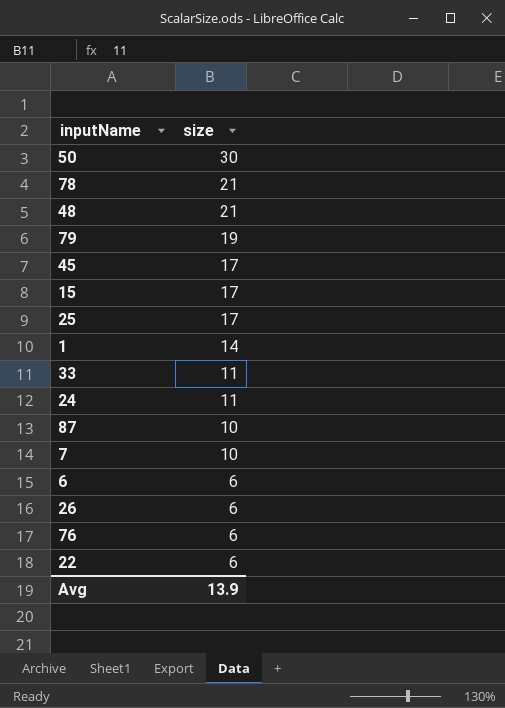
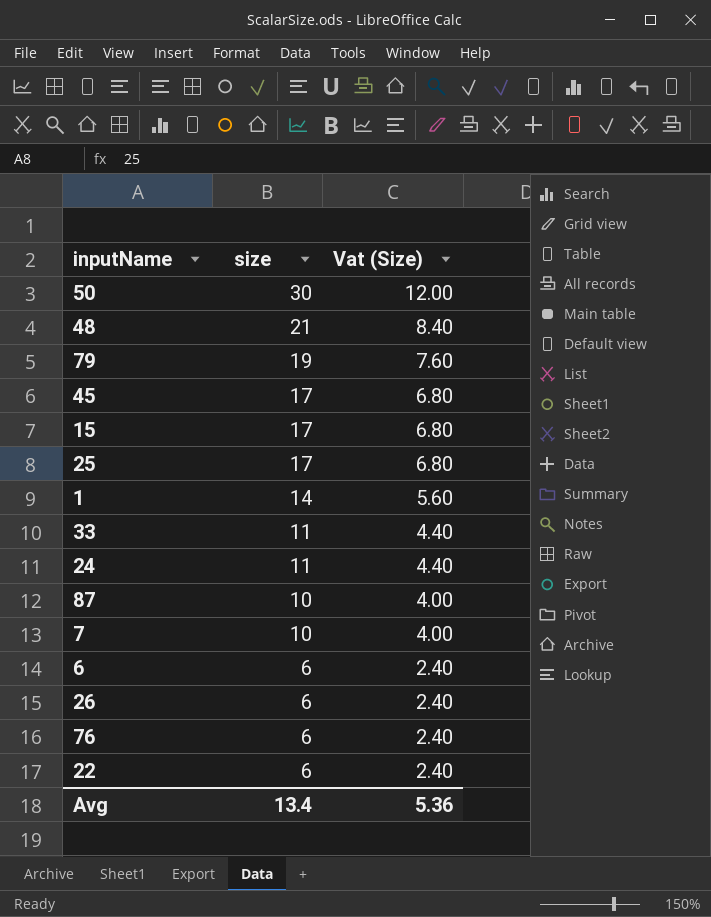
column Vat (Size) | formula: none -> [size] * 0.4
row 78: 21 -> none
Avg | size: 13.9 -> 13.4

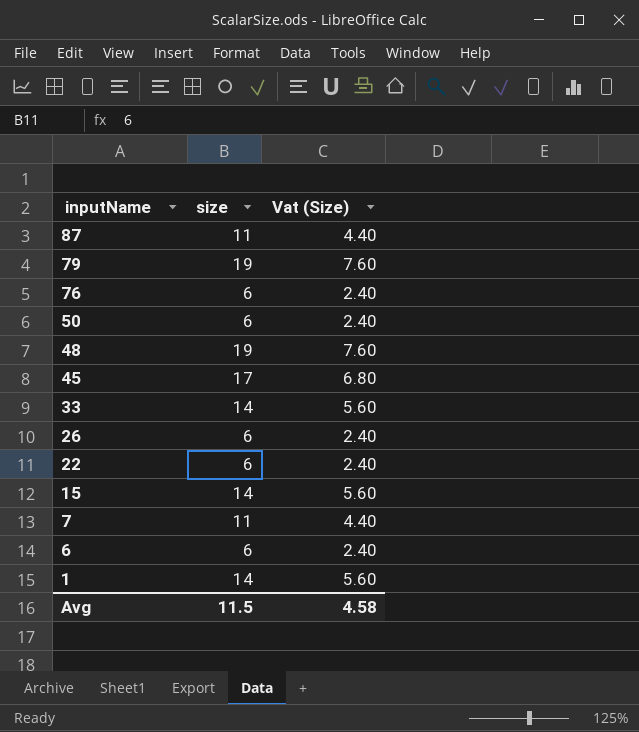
row order: size descending -> inputName descending
row 25: 17 | 6.80 -> none
row 24: 11 | 4.40 -> none
87 | size: 10 -> 11
87 | Vat (Size): 4.00 -> 4.40
50 | size: 30 -> 6
50 | Vat (Size): 12.00 -> 2.40
48 | size: 21 -> 19
48 | Vat (Size): 8.40 -> 7.60
33 | size: 11 -> 14
33 | Vat (Size): 4.40 -> 5.60
15 | size: 17 -> 14
15 | Vat (Size): 6.80 -> 5.60
7 | size: 10 -> 11
7 | Vat (Size): 4.00 -> 4.40
Avg | size: 13.4 -> 11.5
Avg | Vat (Size): 5.36 -> 4.58

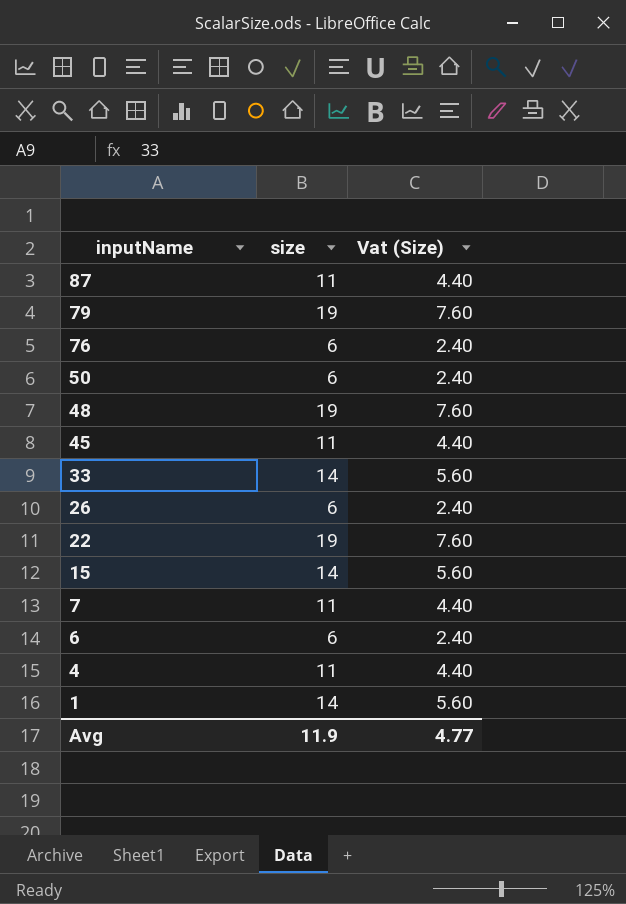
45 | size: 17 -> 11
45 | Vat (Size): 6.80 -> 4.40
22 | size: 6 -> 19
22 | Vat (Size): 2.40 -> 7.60
row 4: none -> 11 | 4.40
Avg | size: 11.5 -> 11.9
Avg | Vat (Size): 4.58 -> 4.77

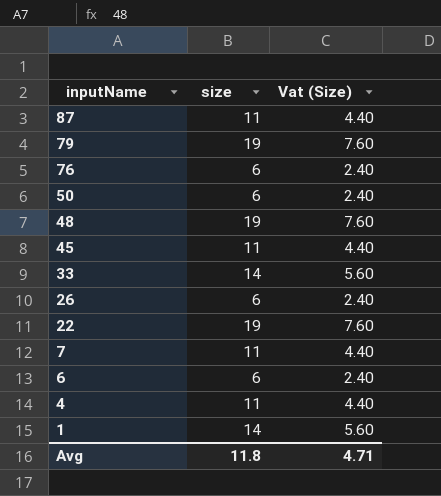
row 15: 14 | 5.60 -> none
Avg | size: 11.9 -> 11.8
Avg | Vat (Size): 4.77 -> 4.71

